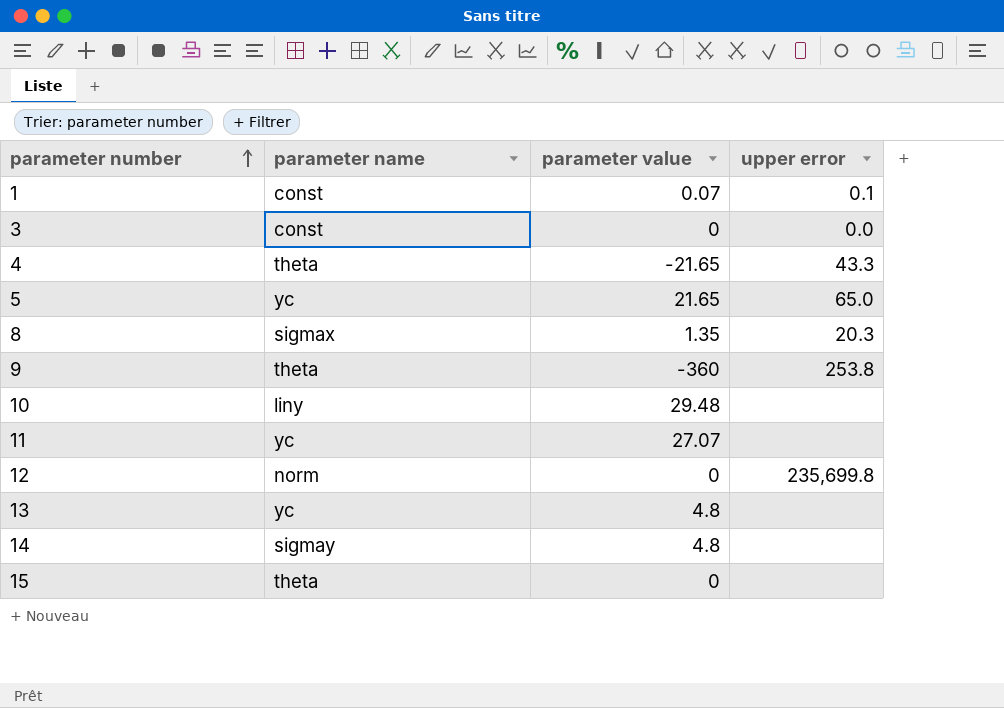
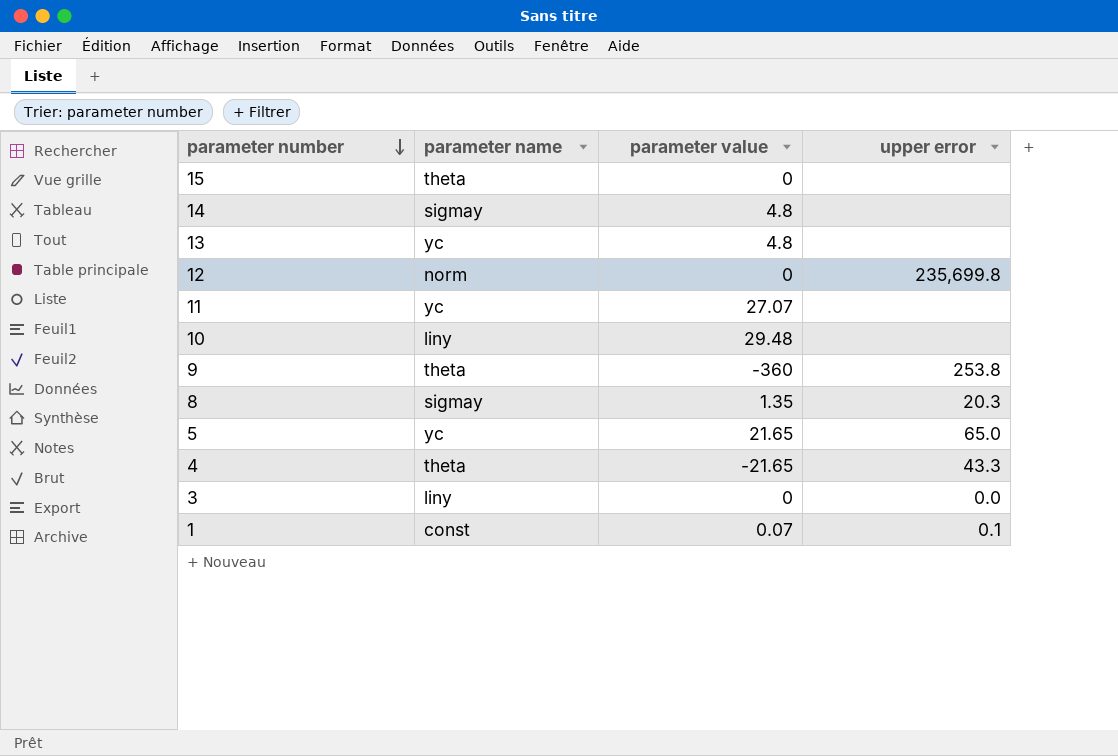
row order: parameter number ascending -> parameter number descending
8 | parameter name: sigmax -> sigmay
3 | parameter name: const -> liny

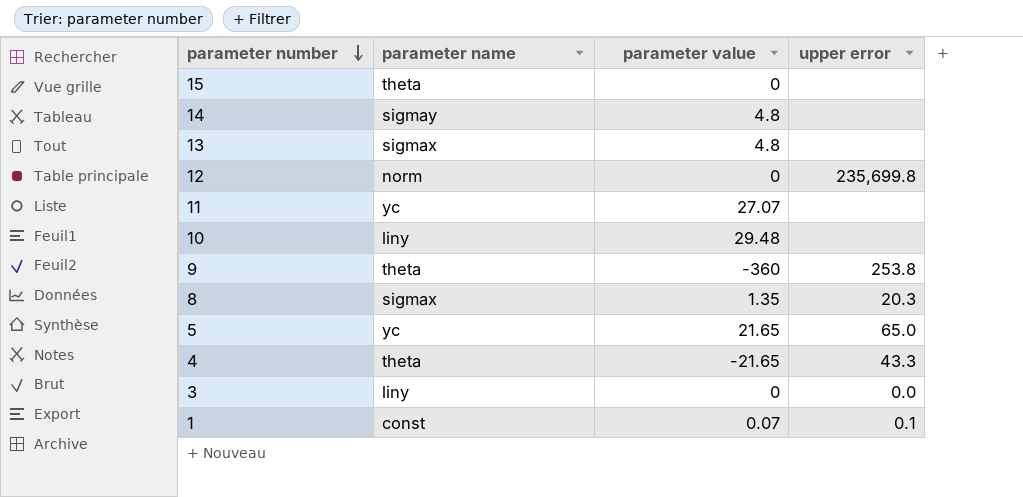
13 | parameter name: yc -> sigmax
8 | parameter name: sigmay -> sigmax

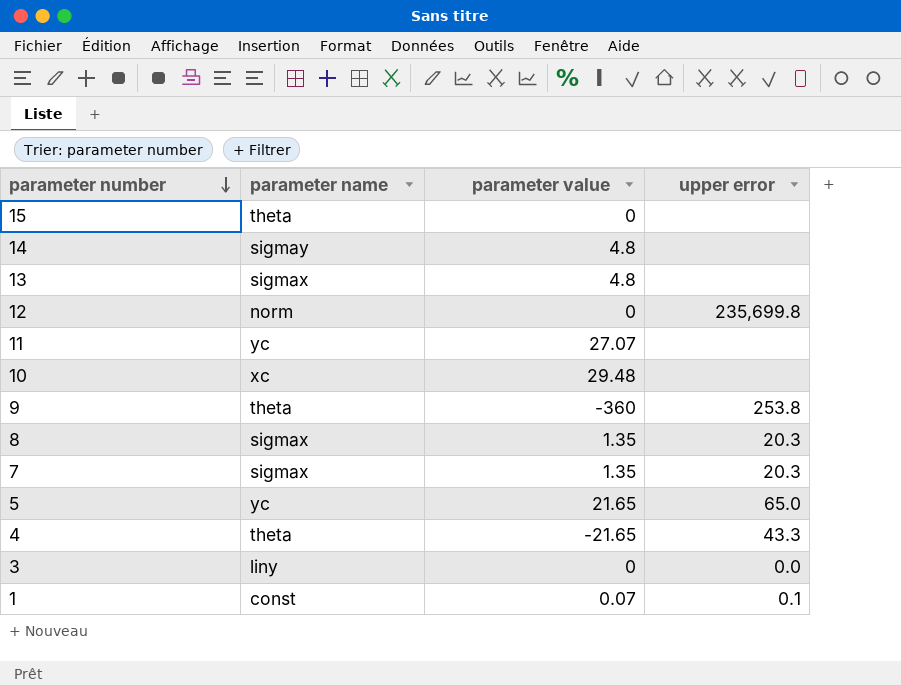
10 | parameter name: liny -> xc
row 7: none -> sigmax | 1.35 | 20.3

